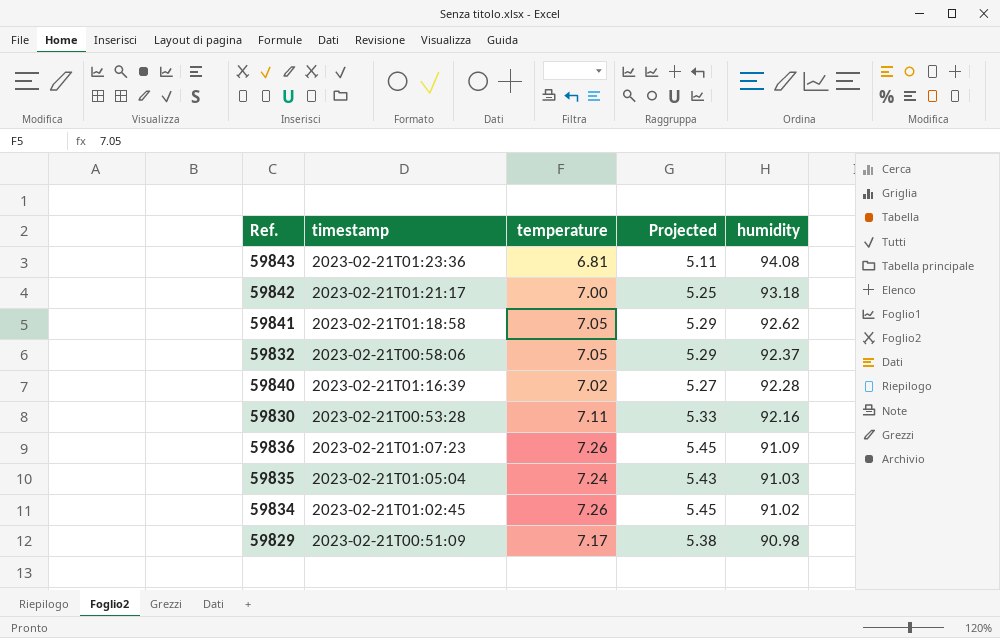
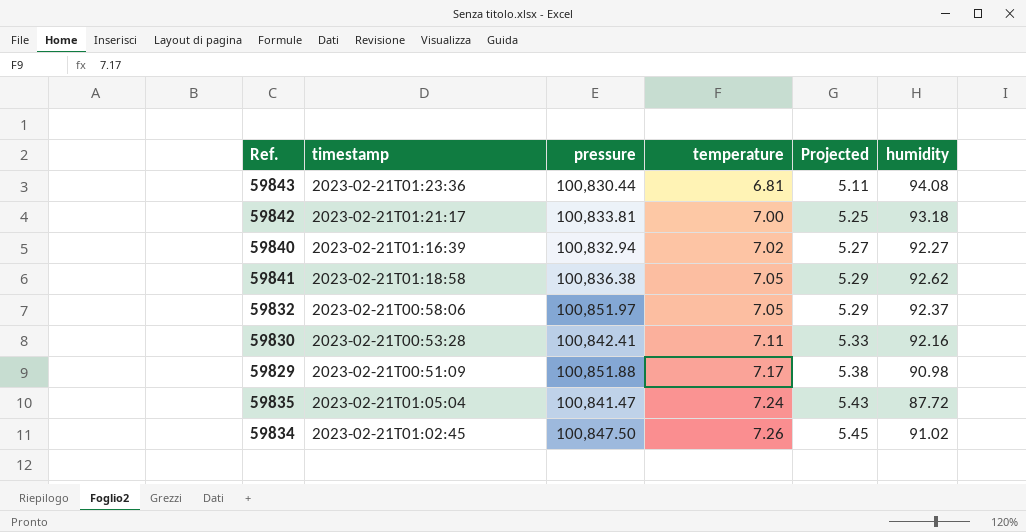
row order: humidity descending -> temperature ascending
column pressure | position: none -> 3
row 59836: 2023-02-21T01:07:23 | 7.26 | 5.45 | 91.09 -> none
59840 | humidity: 92.28 -> 92.27
59835 | humidity: 91.03 -> 87.72

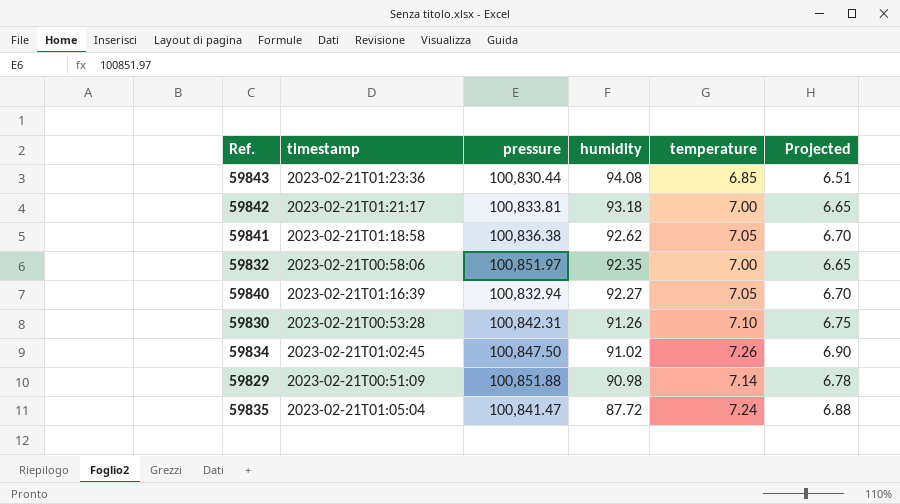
row order: temperature ascending -> humidity descending
column humidity | position: 6 -> 4
column Projected | formula: [temperature] * 0.75 -> [temperature] * 0.95
59843 | temperature: 6.81 -> 6.85
59832 | humidity: 92.37 -> 92.35
59832 | temperature: 7.05 -> 7.00
59840 | temperature: 7.02 -> 7.05
59830 | pressure: 100,842.41 -> 100,842.31
59830 | humidity: 92.16 -> 91.26
59830 | temperature: 7.11 -> 7.10
59829 | temperature: 7.17 -> 7.14

